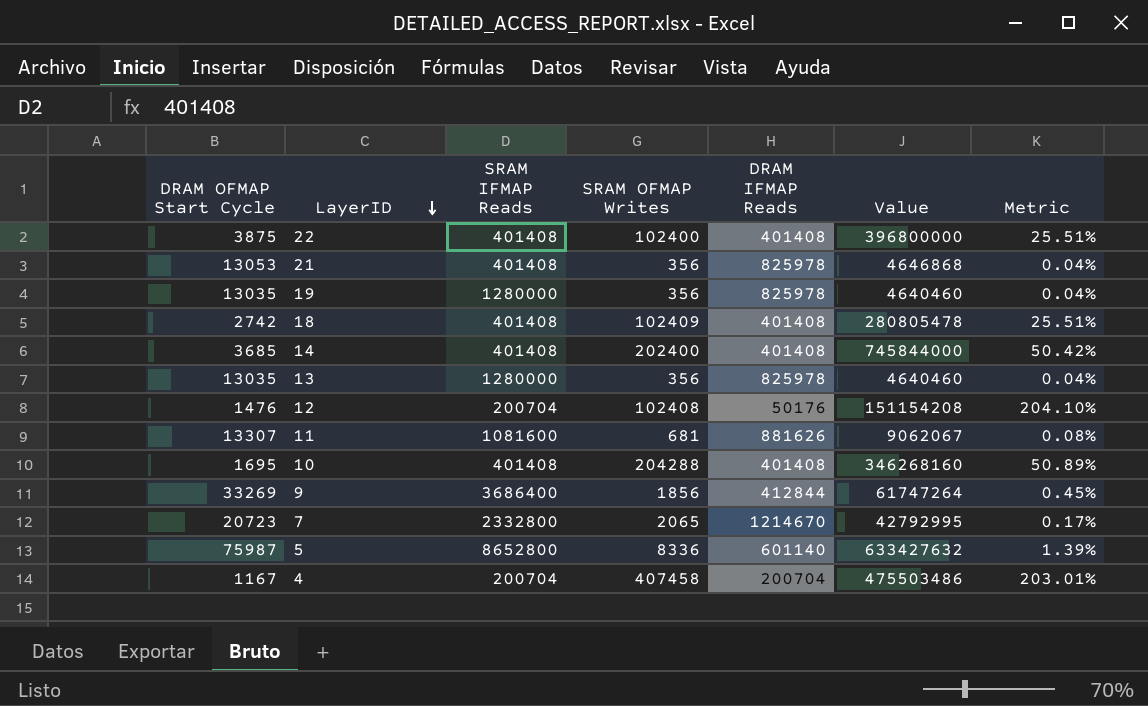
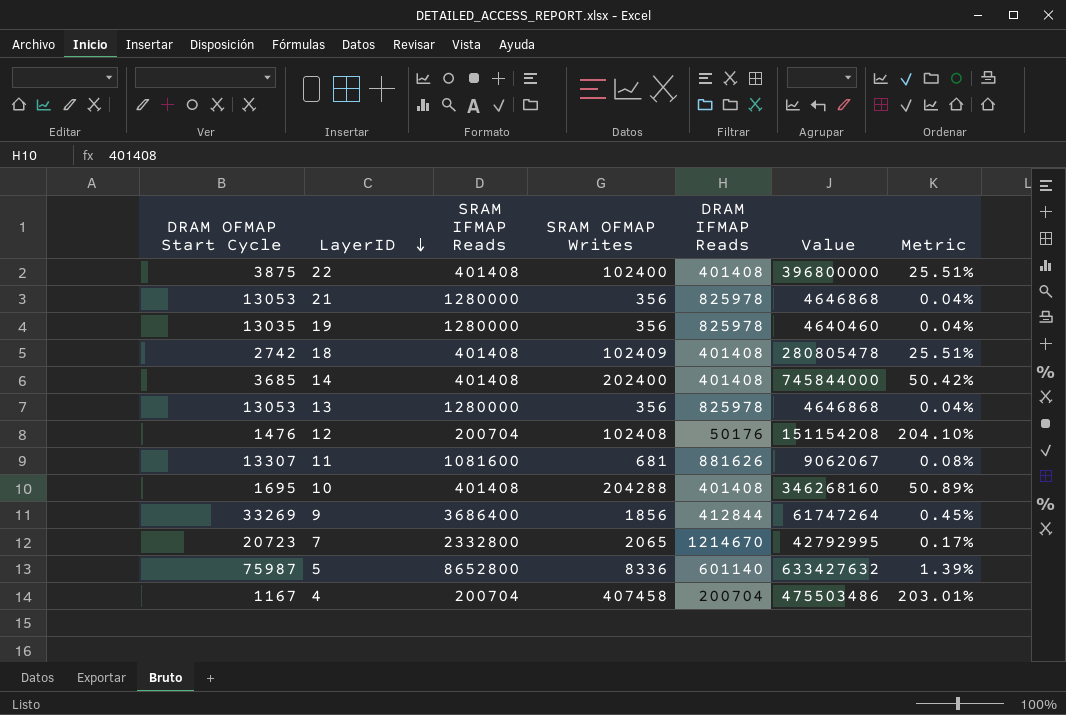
21 | SRAM IFMAP Reads: 401408 -> 1280000
13 | DRAM OFMAP Start Cycle: 13035 -> 13053
13 | Value: 4640460 -> 4646868

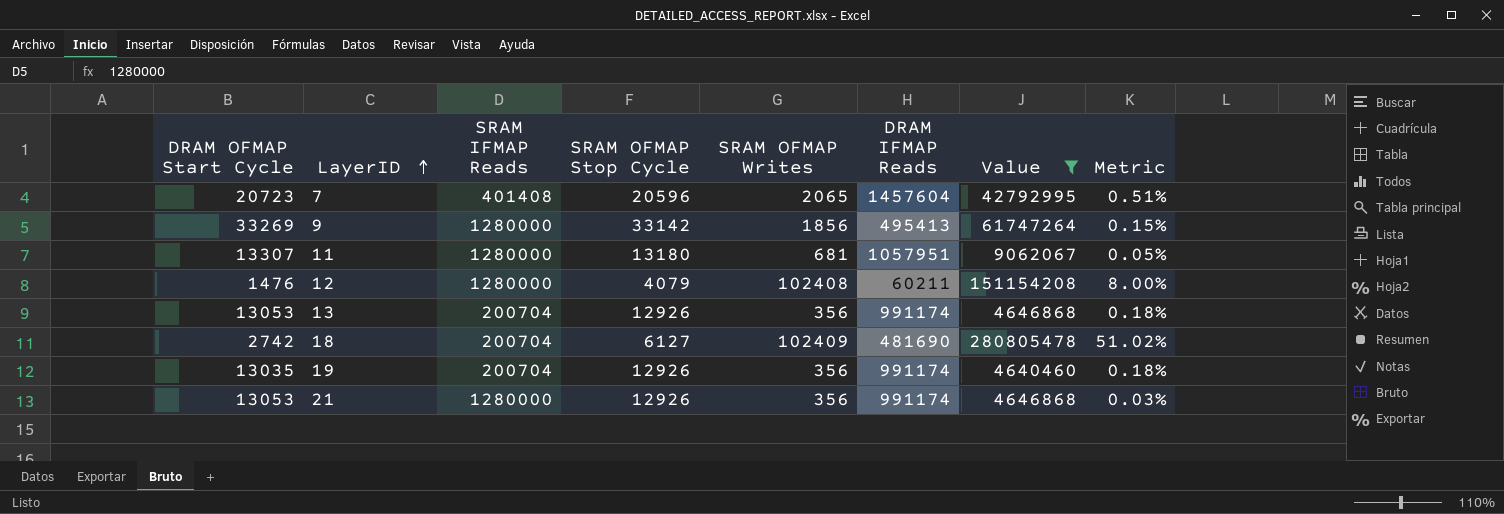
filter: none -> Value <= 280805478
row order: LayerID descending -> LayerID ascending
column SRAM OFMAP Stop Cycle | position: none -> 4
column Metric | formula: [SRAM OFMAP Writes] / [DRAM IFMAP Reads] -> [SRAM OFMAP Writes] / [SRAM IFMAP Reads]
7 | SRAM IFMAP Reads: 2332800 -> 401408
7 | DRAM IFMAP Reads: 1214670 -> 1457604
9 | SRAM IFMAP Reads: 3686400 -> 1280000
9 | DRAM IFMAP Reads: 412844 -> 495413
11 | SRAM IFMAP Reads: 1081600 -> 1280000
11 | DRAM IFMAP Reads: 881626 -> 1057951
12 | SRAM IFMAP Reads: 200704 -> 1280000
12 | DRAM IFMAP Reads: 50176 -> 60211
13 | SRAM IFMAP Reads: 1280000 -> 200704
13 | DRAM IFMAP Reads: 825978 -> 991174
18 | SRAM IFMAP Reads: 401408 -> 200704
18 | DRAM IFMAP Reads: 401408 -> 481690
19 | SRAM IFMAP Reads: 1280000 -> 200704
19 | DRAM IFMAP Reads: 825978 -> 991174
21 | DRAM IFMAP Reads: 825978 -> 991174

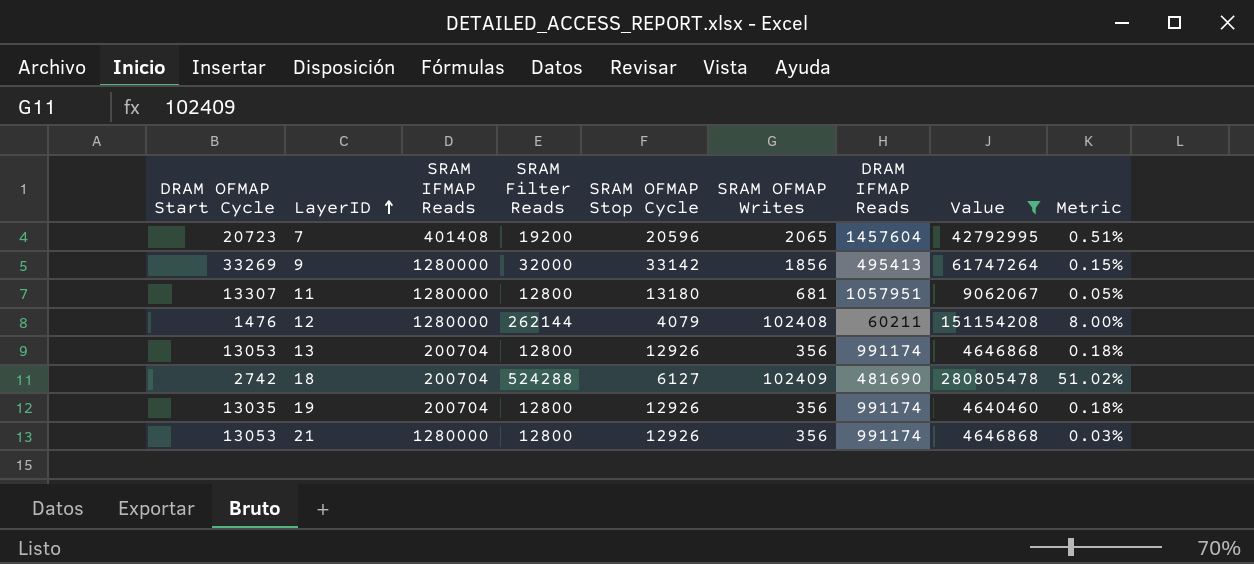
column SRAM Filter Reads | position: none -> 4

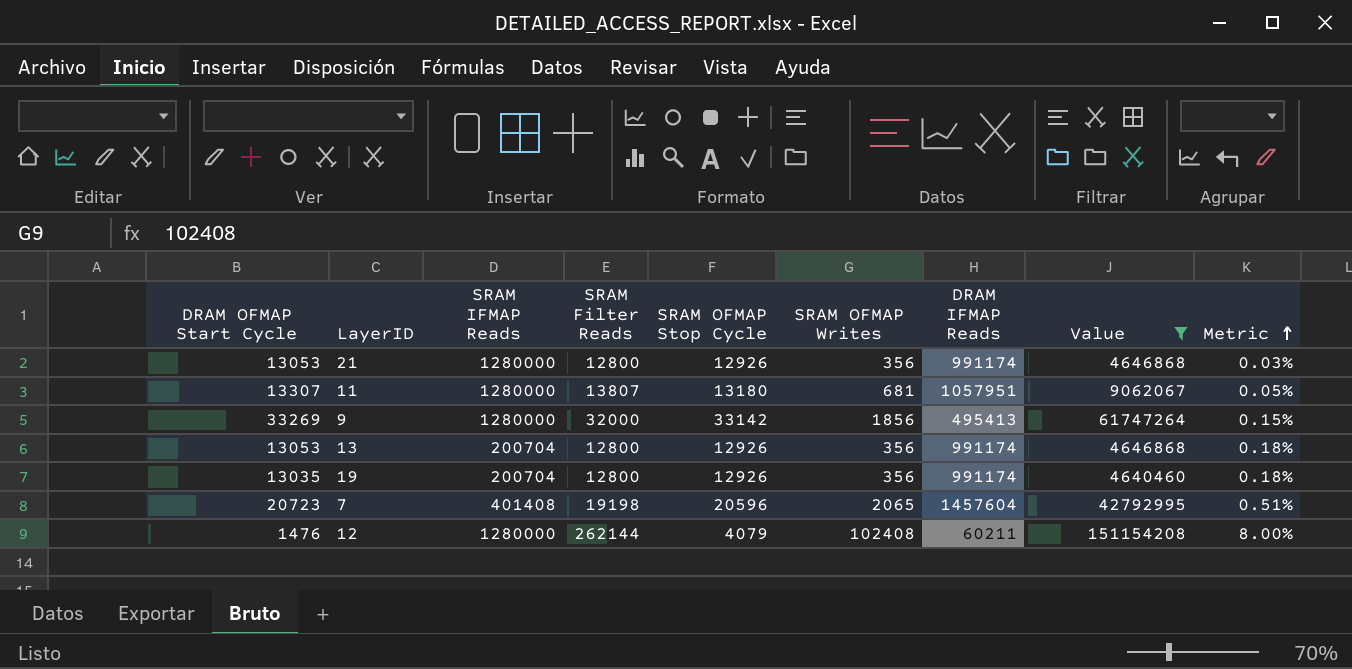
row order: LayerID ascending -> Metric ascending
row 18: 2742 | 200704 | 524288 | 6127 | 102409 | 481690 | 280805478 | 51.02% -> none
11 | SRAM Filter Reads: 12800 -> 13807
7 | SRAM Filter Reads: 19200 -> 19198

